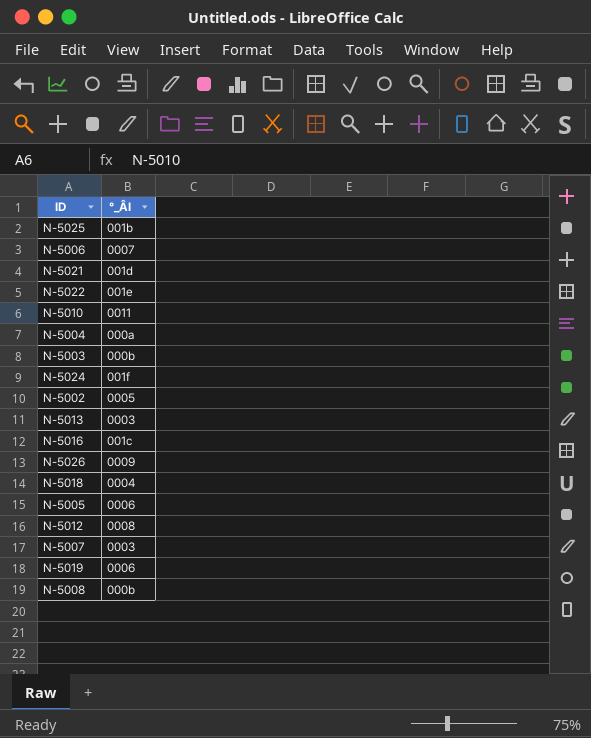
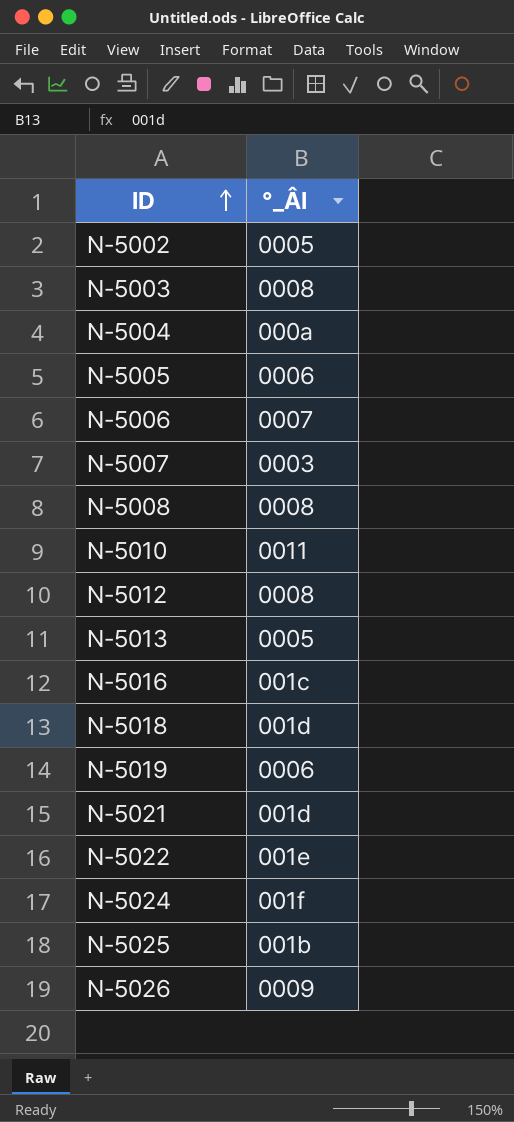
row order: none -> ID ascending
N-5003 | °_ÂI: 000b -> 0008
N-5008 | °_ÂI: 000b -> 0008
N-5013 | °_ÂI: 0003 -> 0005
N-5018 | °_ÂI: 0004 -> 001d

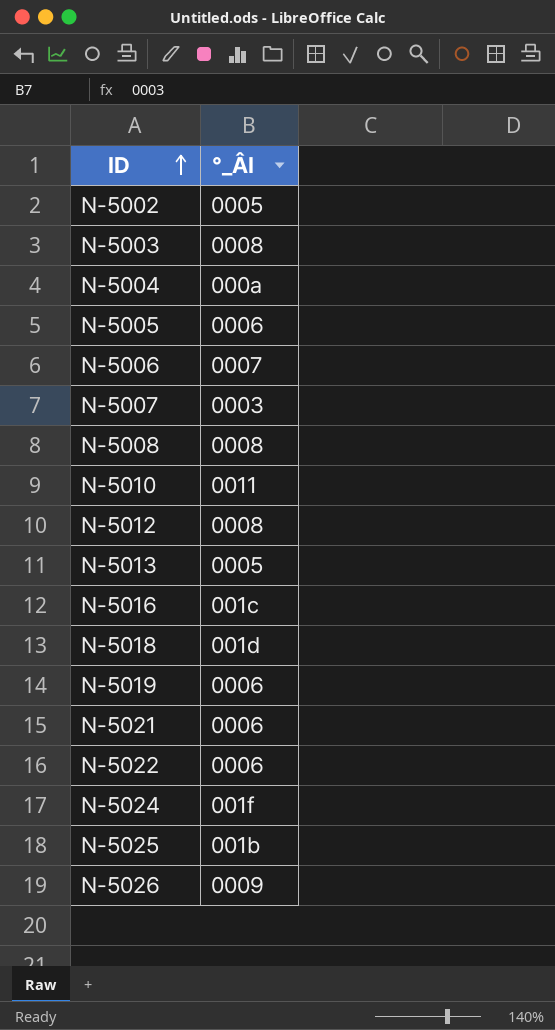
N-5021 | °_ÂI: 001d -> 0006
N-5022 | °_ÂI: 001e -> 0006

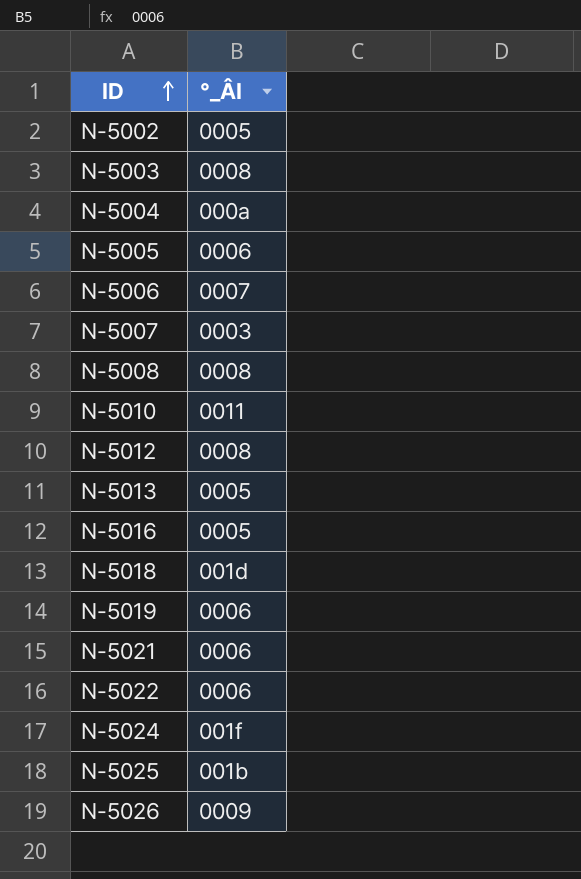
N-5016 | °_ÂI: 001c -> 0005

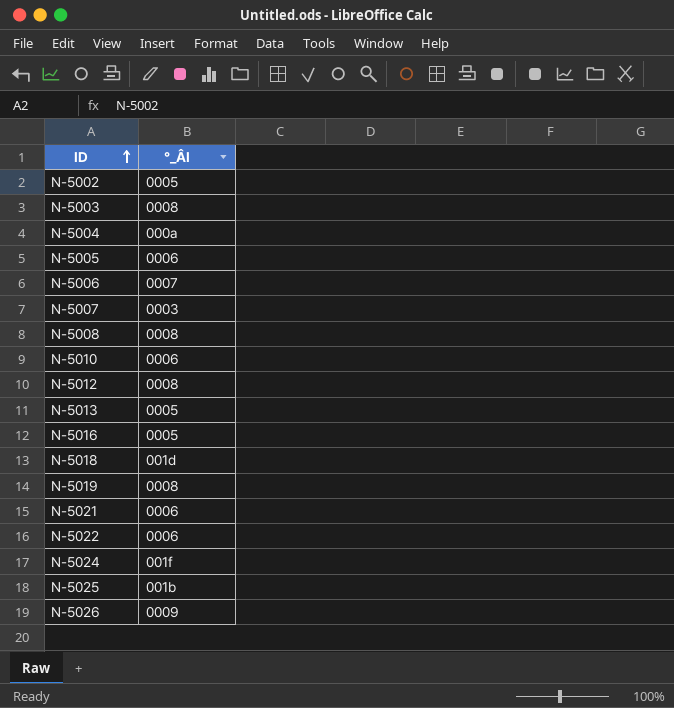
N-5010 | °_ÂI: 0011 -> 0006
N-5019 | °_ÂI: 0006 -> 0008

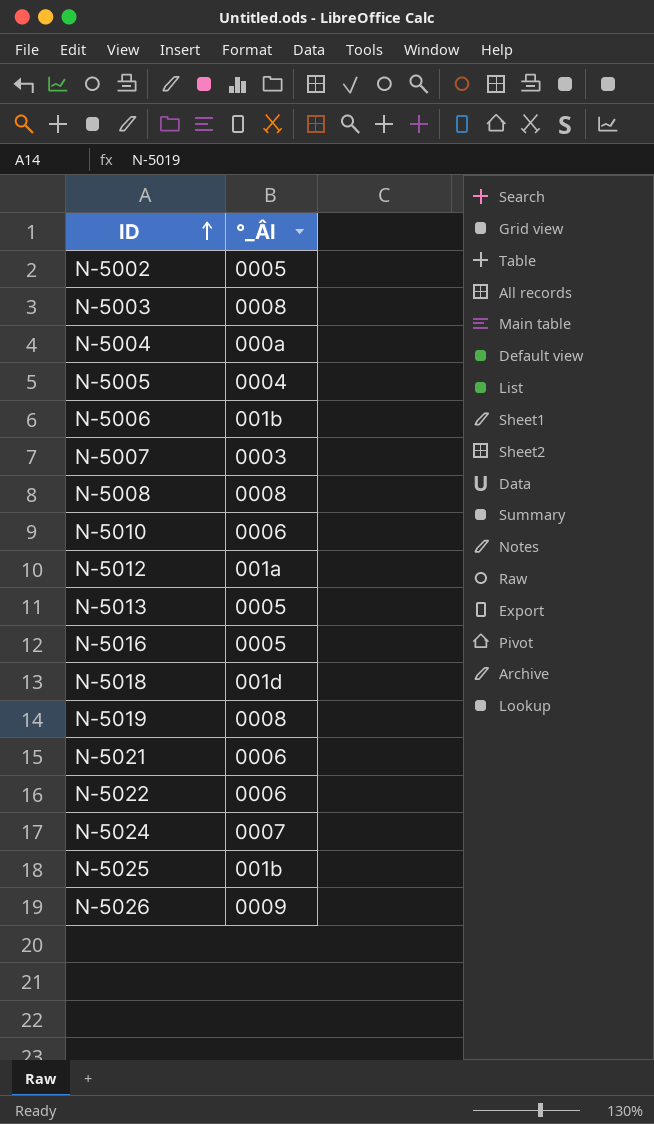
N-5005 | °_ÂI: 0006 -> 0004
N-5006 | °_ÂI: 0007 -> 001b
N-5012 | °_ÂI: 0008 -> 001a
N-5024 | °_ÂI: 001f -> 0007

